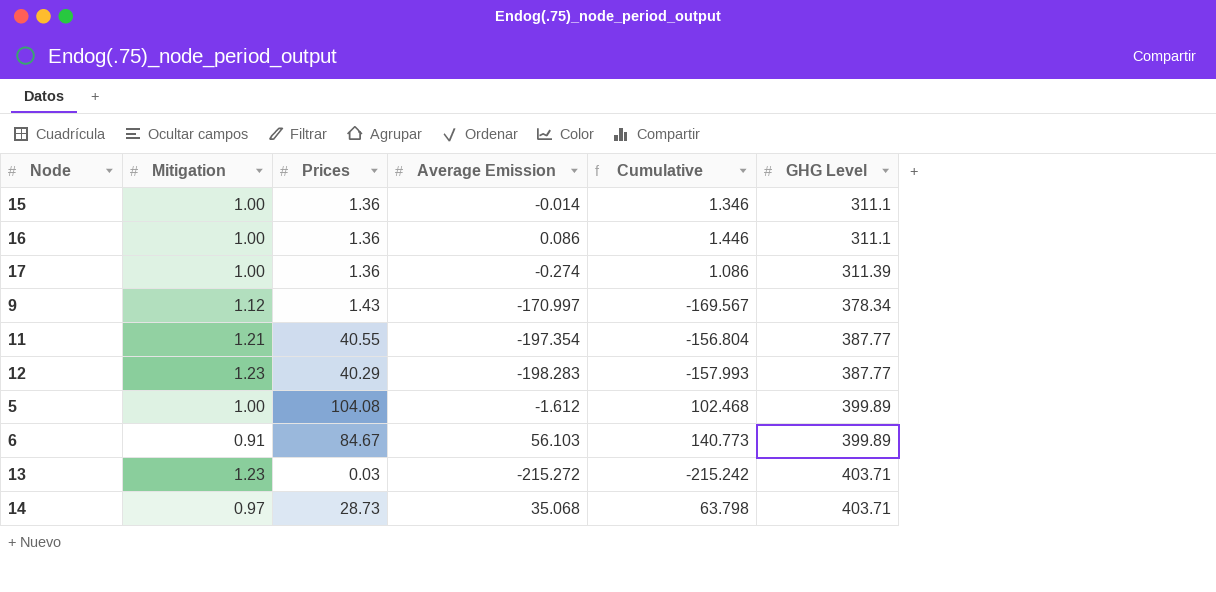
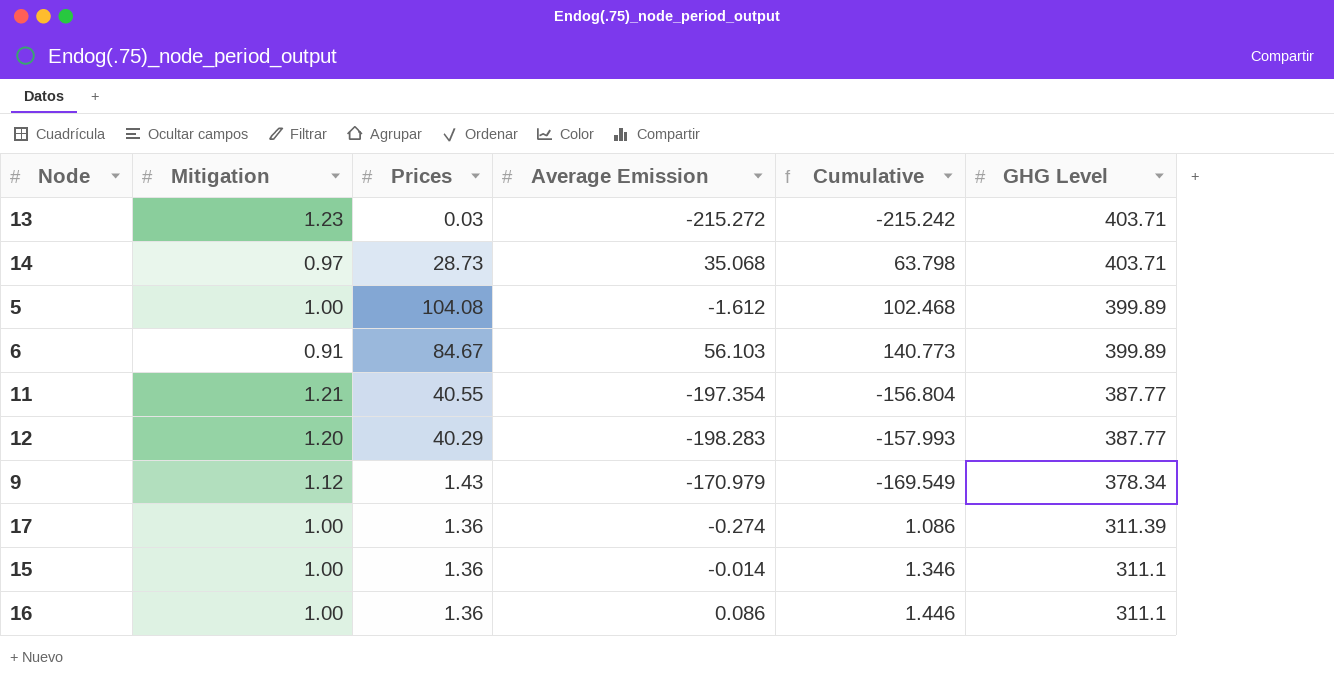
row order: GHG Level ascending -> GHG Level descending
12 | Mitigation: 1.23 -> 1.20
9 | Average Emission: -170.997 -> -170.979
9 | Cumulative: -169.567 -> -169.549

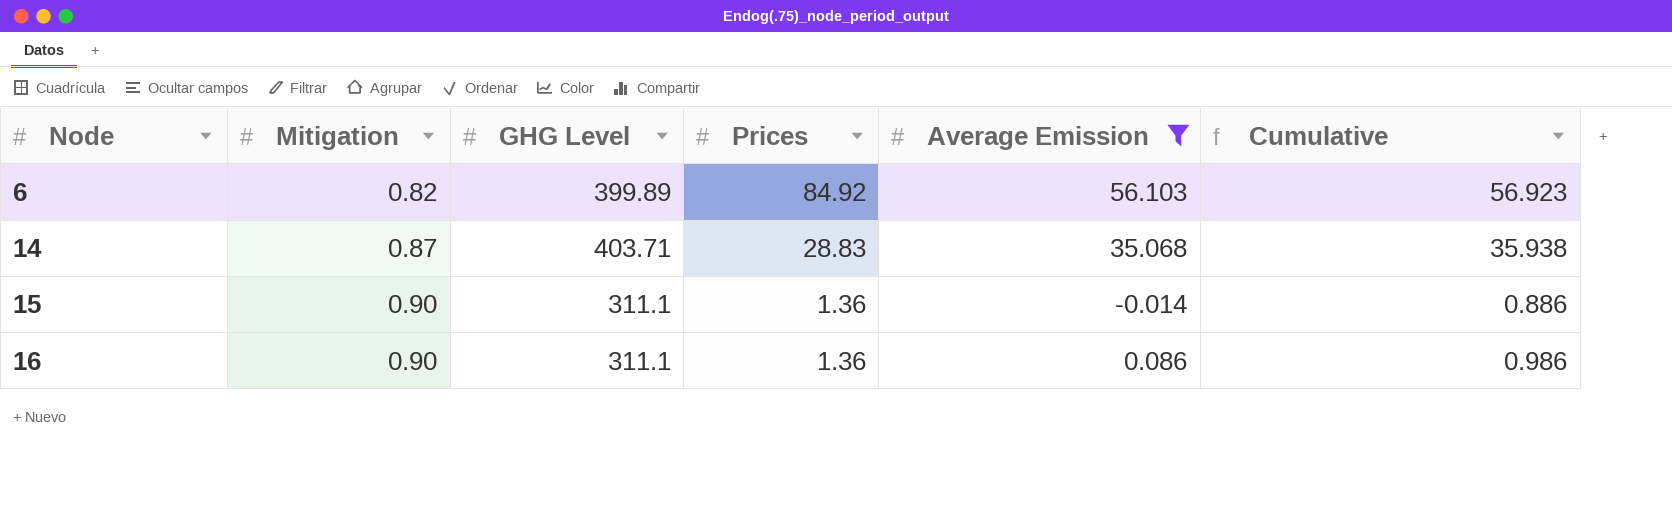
filter: none -> Average Emission >= -0.014
row order: GHG Level descending -> Node ascending
column GHG Level | position: 6 -> 3
column Cumulative | formula: [Prices] + [Average Emission] -> [Mitigation] + [Average Emission]
6 | Mitigation: 0.91 -> 0.82
6 | Prices: 84.67 -> 84.92
14 | Mitigation: 0.97 -> 0.87
14 | Prices: 28.73 -> 28.83
15 | Mitigation: 1.00 -> 0.90
16 | Mitigation: 1.00 -> 0.90

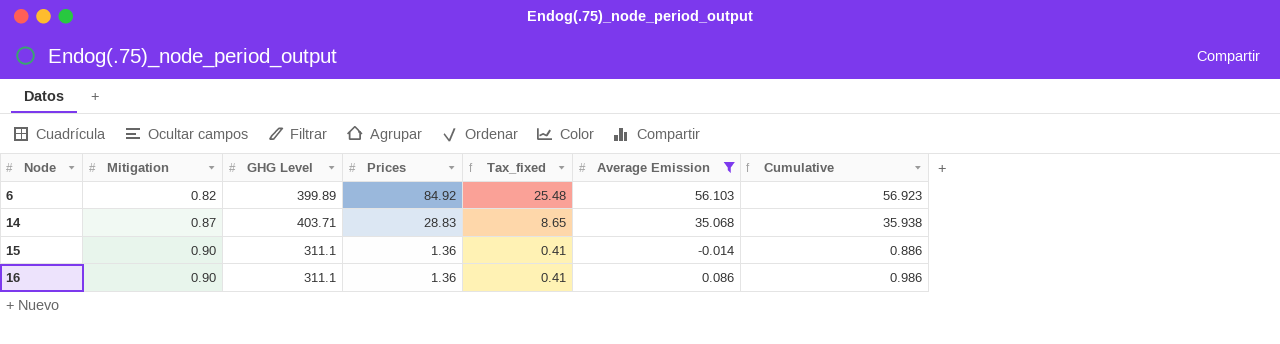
column Tax_fixed | formula: none -> [Prices] * 0.3

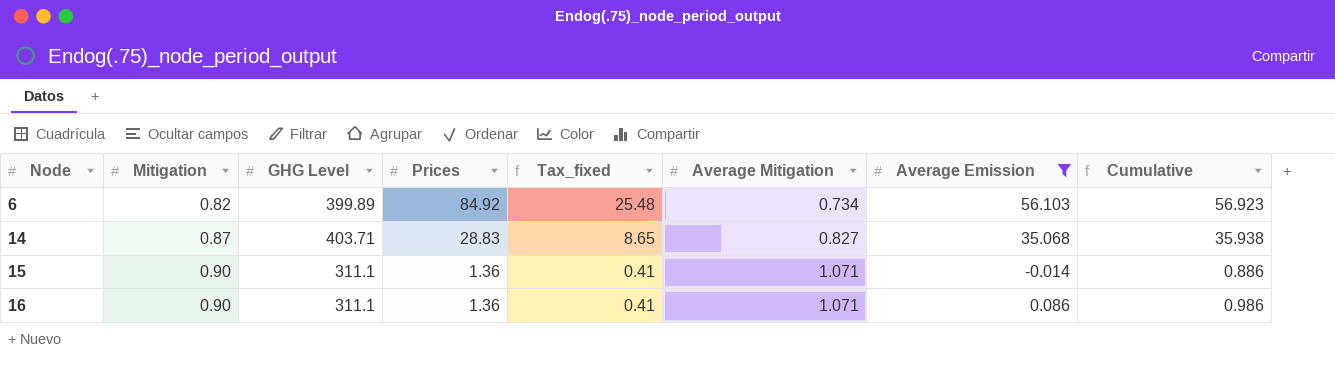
column Average Mitigation | position: none -> 6

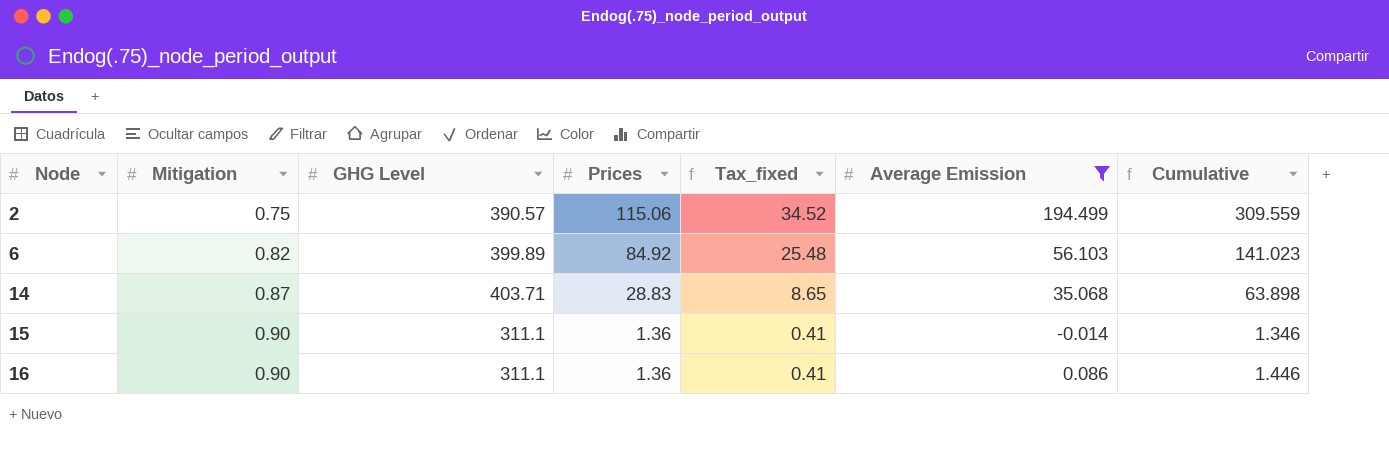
column Average Mitigation | position: 6 -> none
column Cumulative | formula: [Mitigation] + [Average Emission] -> [Prices] + [Average Emission]
row 2: none -> 0.75 | 390.57 | 115.06 | 34.52 | 194.499 | 309.559

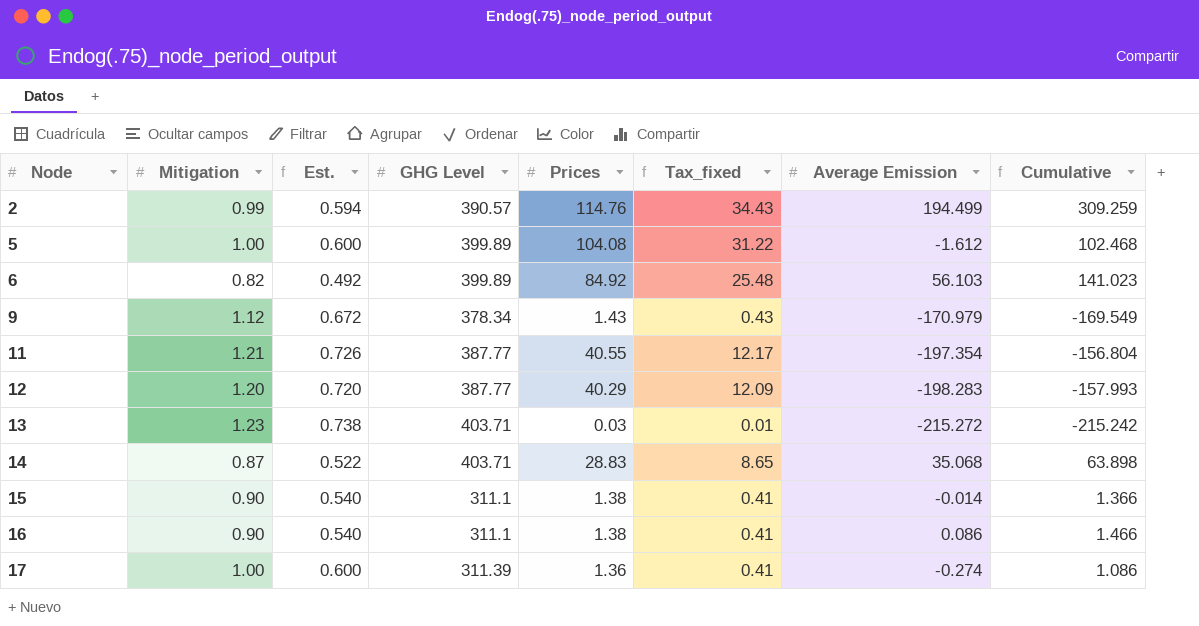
filter: Average Emission >= -0.014 -> none
column Est. | formula: none -> [Mitigation] * 0.6
2 | Mitigation: 0.75 -> 0.99
2 | Prices: 115.06 -> 114.76
2 | Tax_fixed: 34.52 -> 34.43
2 | Cumulative: 309.559 -> 309.259
15 | Prices: 1.36 -> 1.38
15 | Cumulative: 1.346 -> 1.366
16 | Prices: 1.36 -> 1.38
16 | Cumulative: 1.446 -> 1.466

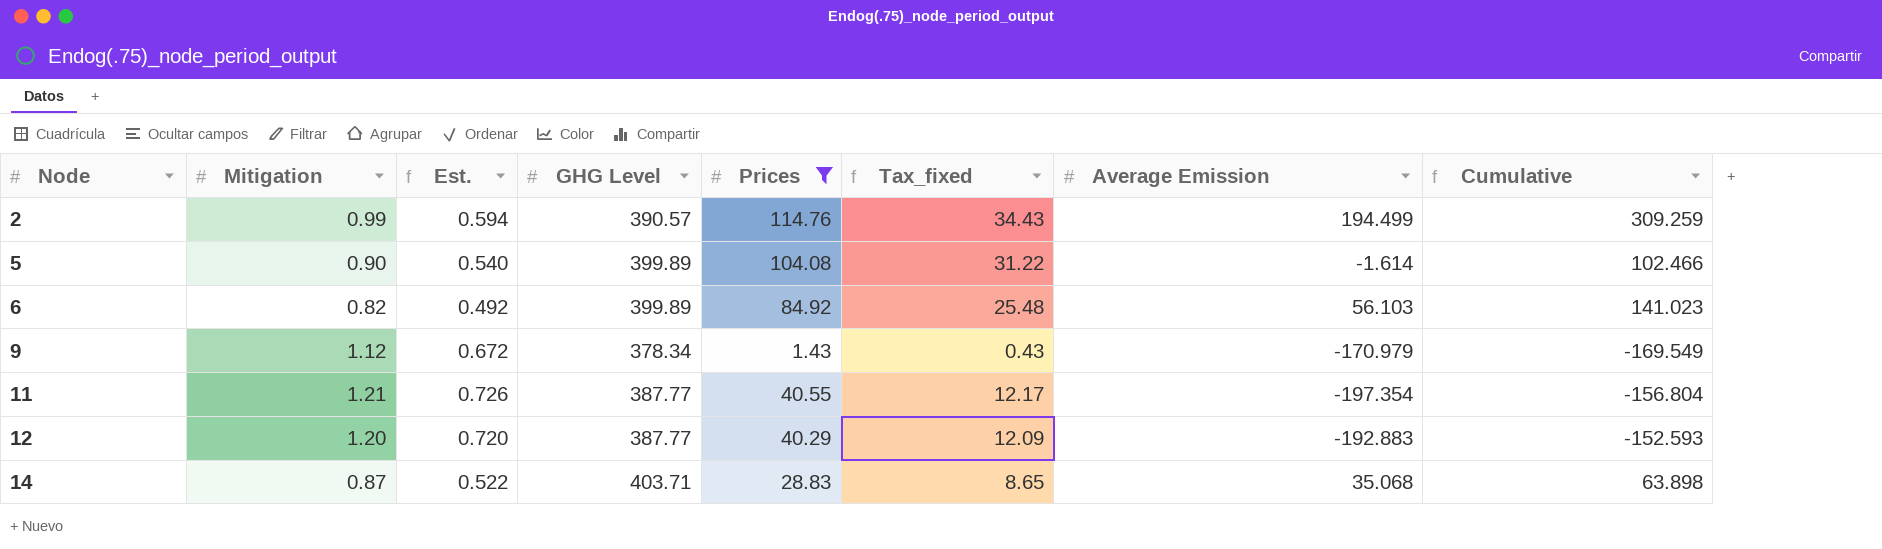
filter: none -> Prices >= 1.43
5 | Mitigation: 1.00 -> 0.90
5 | Est.: 0.600 -> 0.540
5 | Average Emission: -1.612 -> -1.614
5 | Cumulative: 102.468 -> 102.466
12 | Average Emission: -198.283 -> -192.883
12 | Cumulative: -157.993 -> -152.593

